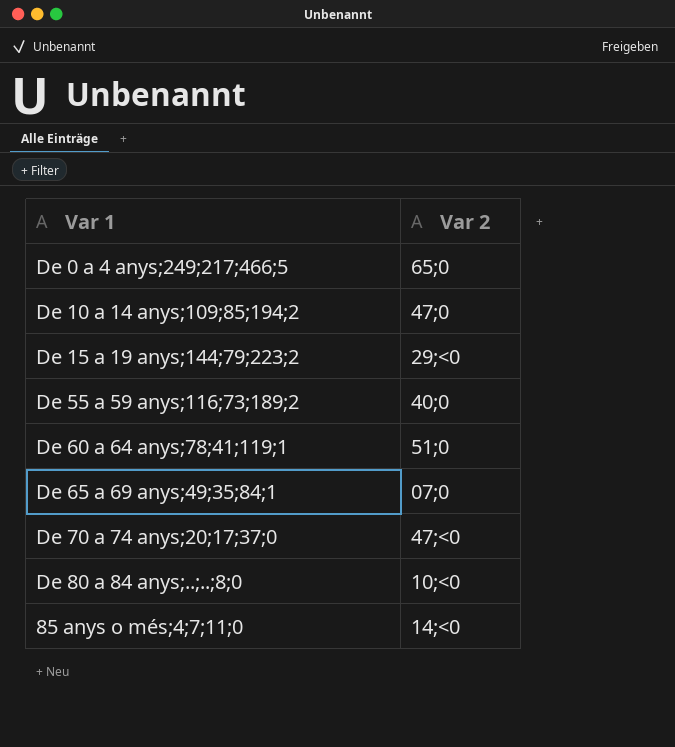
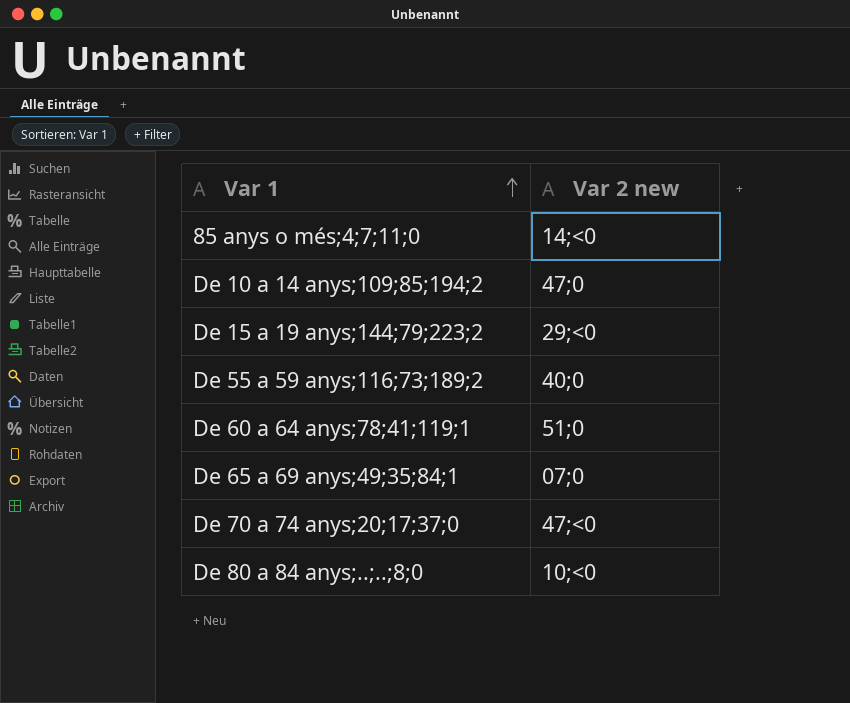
row order: none -> Var 1 ascending
column name: Var 2 -> Var 2 new
row De 0 a 4 anys;249;217;466;5: 65;0 -> none

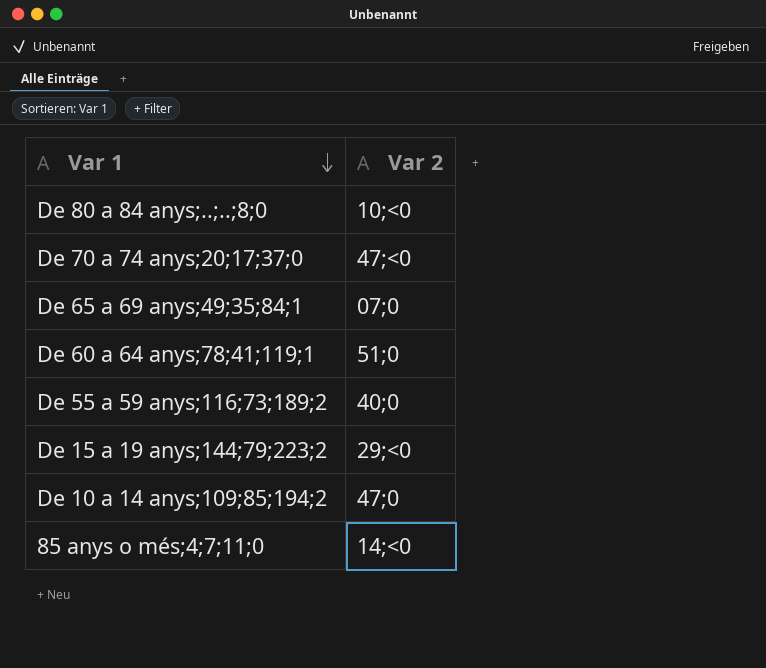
row order: Var 1 ascending -> Var 1 descending
column name: Var 2 new -> Var 2

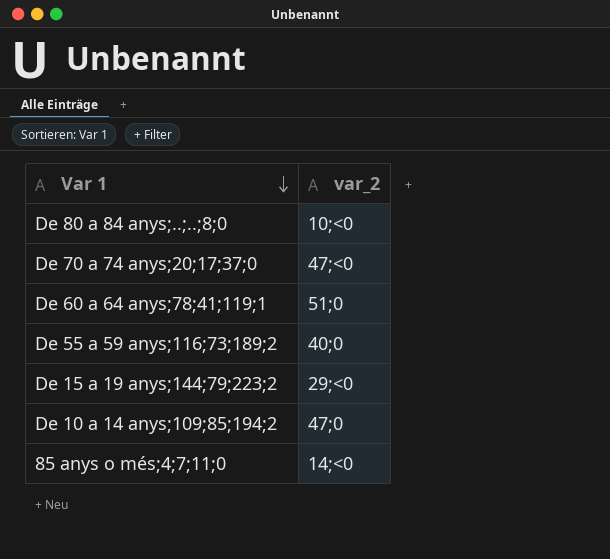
column name: Var 2 -> var_2
row De 65 a 69 anys;49;35;84;1: 07;0 -> none

